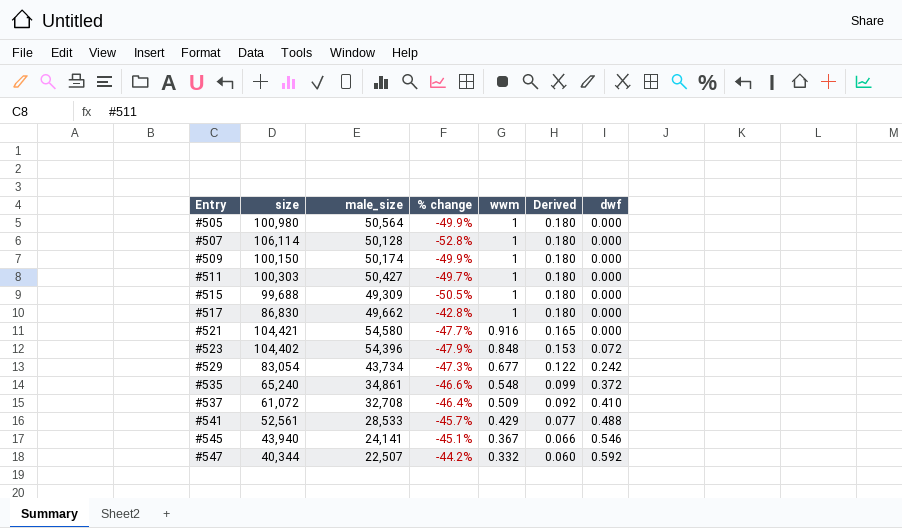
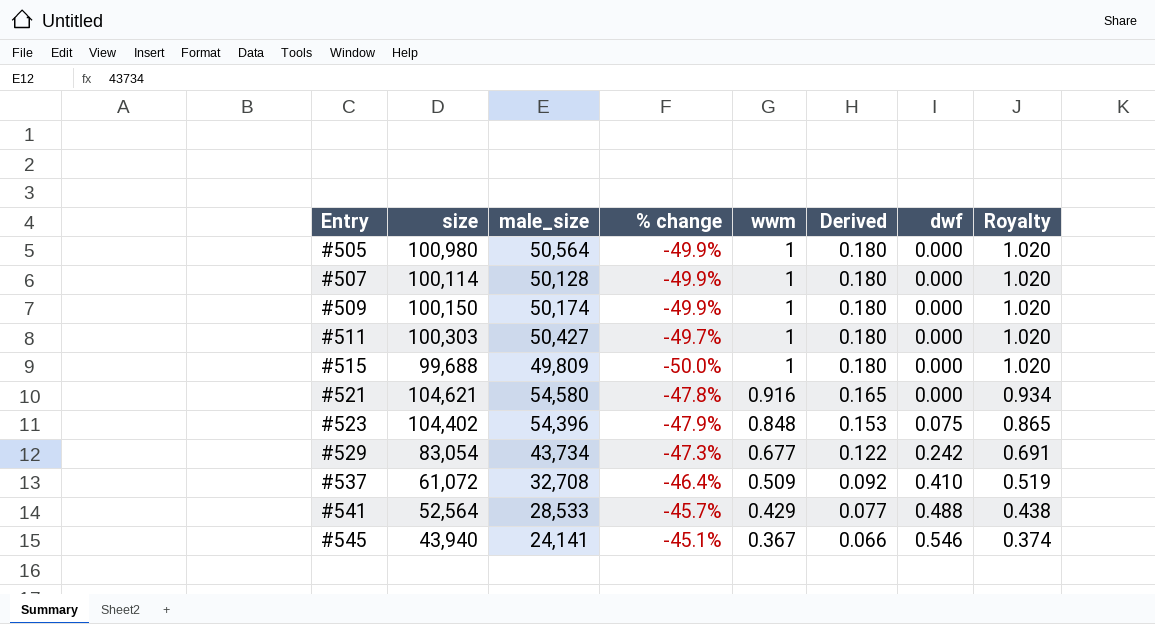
column Royalty | formula: none -> [wwm] * 1.02
row #517: 86,830 | 49,662 | -42.8% | 1 | 0.180 | 0.000 -> none
row #535: 65,240 | 34,861 | -46.6% | 0.548 | 0.099 | 0.372 -> none
row #547: 40,344 | 22,507 | -44.2% | 0.332 | 0.060 | 0.592 -> none
#507 | size: 106,114 -> 100,114
#507 | % change: -52.8% -> -49.9%
#515 | male_size: 49,309 -> 49,809
#515 | % change: -50.5% -> -50.0%
#521 | size: 104,421 -> 104,621
#521 | % change: -47.7% -> -47.8%
#523 | dwf: 0.072 -> 0.075
#541 | size: 52,561 -> 52,564

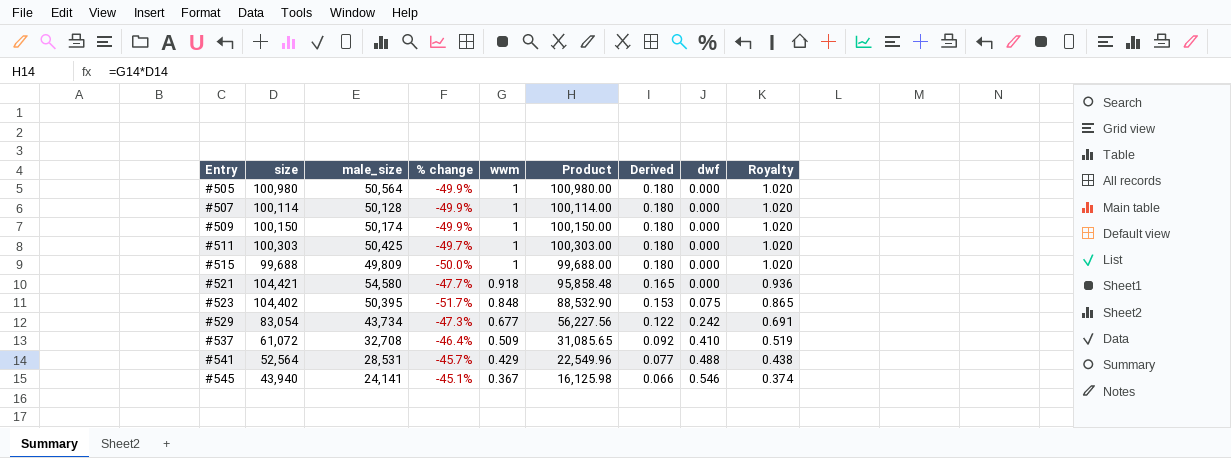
column Product | formula: none -> [size] * [wwm]
#511 | male_size: 50,427 -> 50,425
#521 | size: 104,621 -> 104,421
#521 | % change: -47.8% -> -47.7%
#521 | wwm: 0.916 -> 0.918
#521 | Royalty: 0.934 -> 0.936
#523 | male_size: 54,396 -> 50,395
#523 | % change: -47.9% -> -51.7%
#541 | male_size: 28,533 -> 28,531

